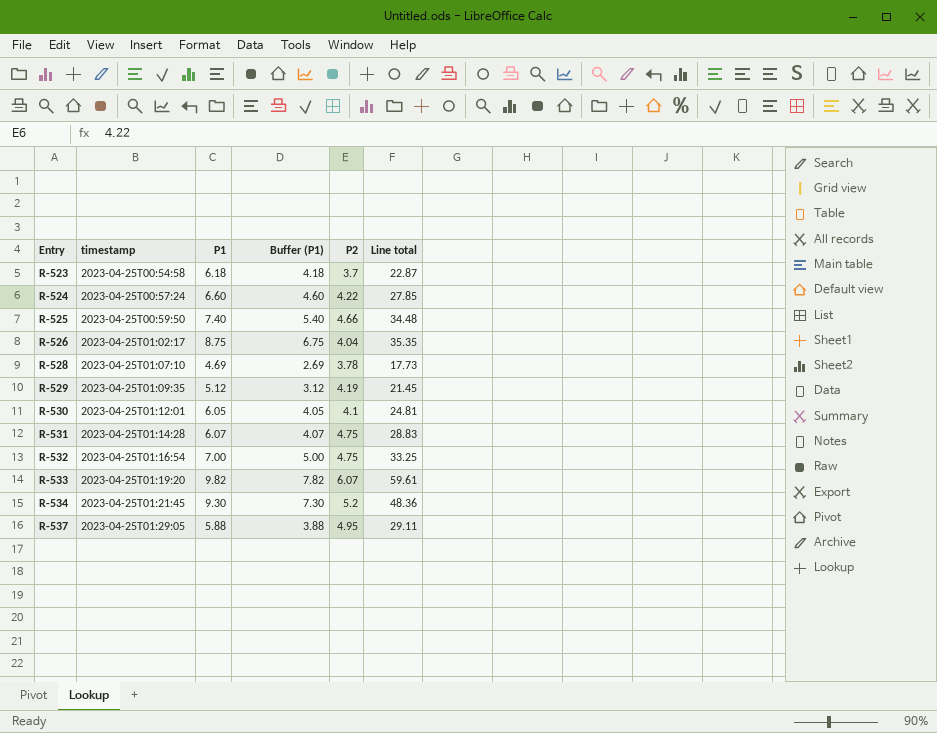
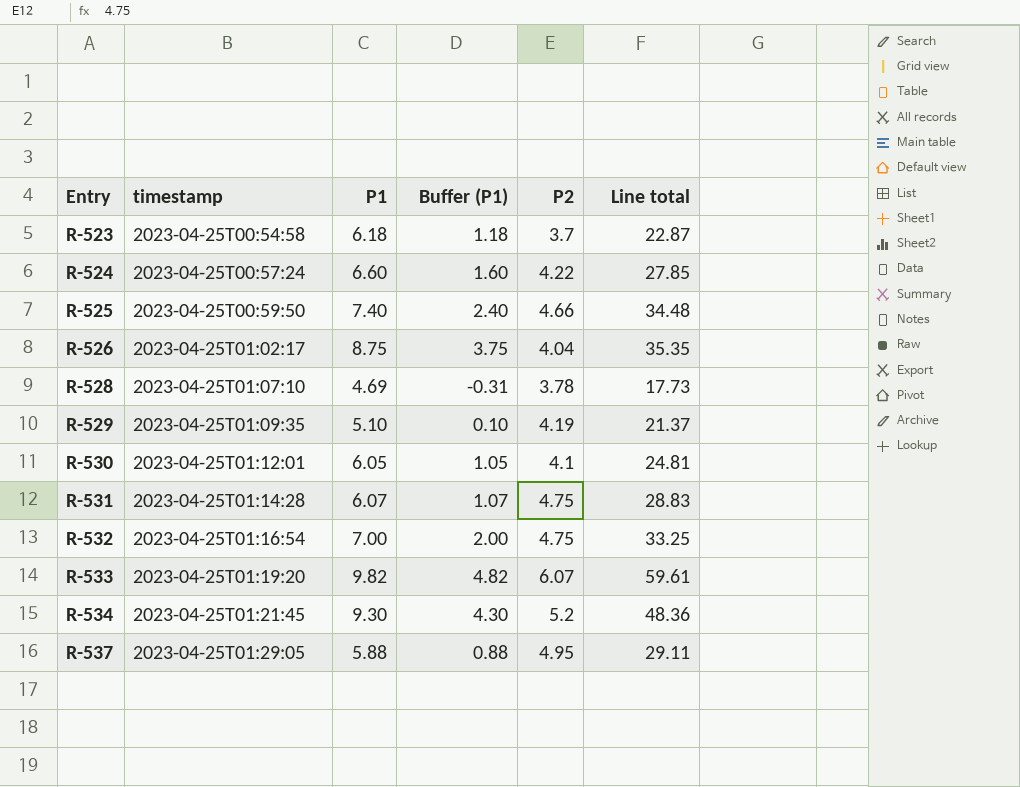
column Buffer (P1) | formula: [P1] - 2 -> [P1] - 5
R-529 | P1: 5.12 -> 5.10
R-529 | Line total: 21.45 -> 21.37

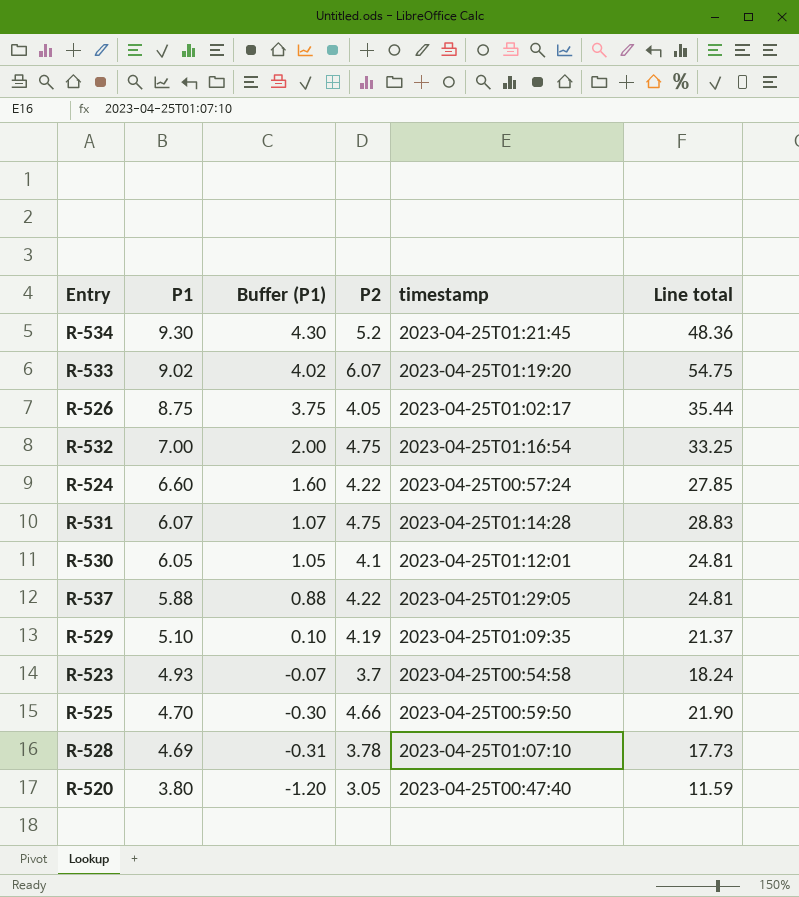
row order: Entry ascending -> P1 descending
column timestamp | position: 2 -> 5
R-533 | P1: 9.82 -> 9.02
R-533 | Buffer (P1): 4.82 -> 4.02
R-533 | Line total: 59.61 -> 54.75
R-526 | P2: 4.04 -> 4.05
R-526 | Line total: 35.35 -> 35.44
R-537 | P2: 4.95 -> 4.22
R-537 | Line total: 29.11 -> 24.81
R-523 | P1: 6.18 -> 4.93
R-523 | Buffer (P1): 1.18 -> -0.07
R-523 | Line total: 22.87 -> 18.24
R-525 | P1: 7.40 -> 4.70
R-525 | Buffer (P1): 2.40 -> -0.30
R-525 | Line total: 34.48 -> 21.90
row R-520: none -> 3.80 | -1.20 | 3.05 | 2023-04-25T00:47:40 | 11.59

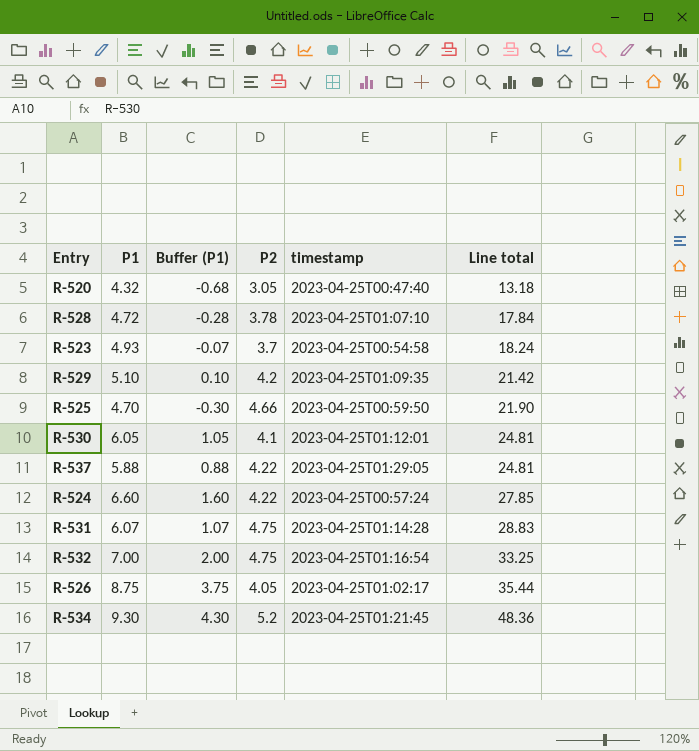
row order: P1 descending -> Line total ascending
row R-533: 9.02 | 4.02 | 6.07 | 2023-04-25T01:19:20 | 54.75 -> none
R-520 | P1: 3.80 -> 4.32
R-520 | Buffer (P1): -1.20 -> -0.68
R-520 | Line total: 11.59 -> 13.18
R-528 | P1: 4.69 -> 4.72
R-528 | Buffer (P1): -0.31 -> -0.28
R-528 | Line total: 17.73 -> 17.84
R-529 | P2: 4.19 -> 4.2
R-529 | Line total: 21.37 -> 21.42

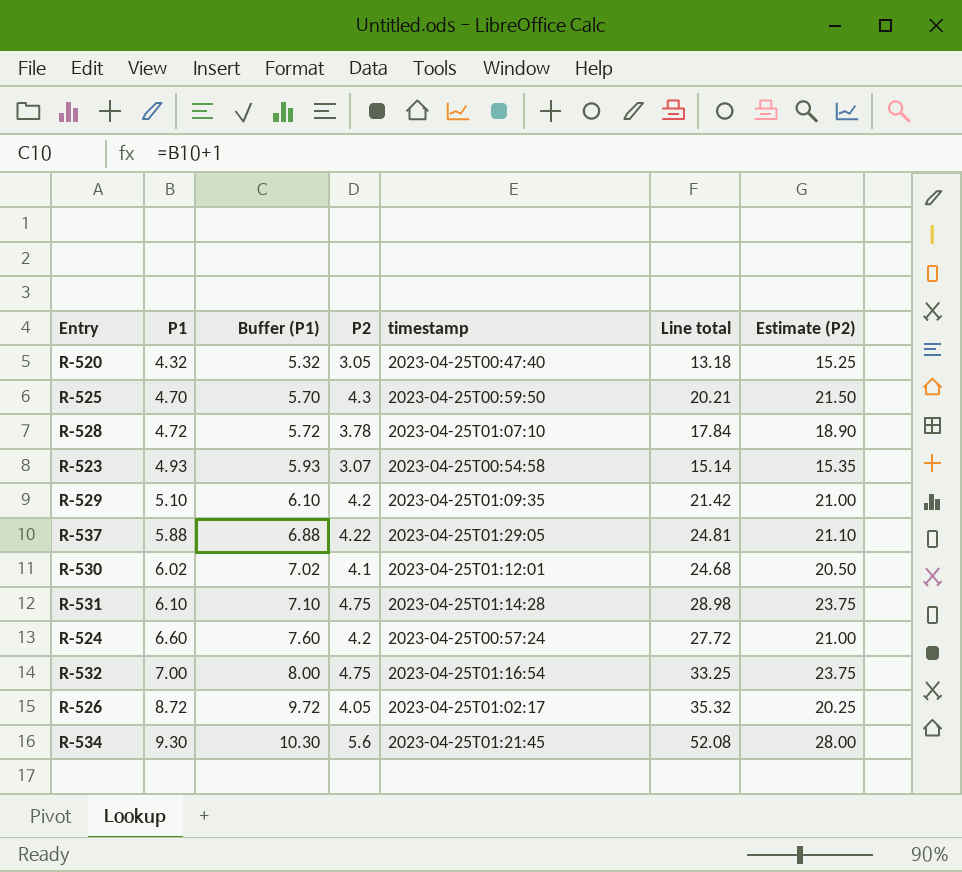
row order: Line total ascending -> P1 ascending
column Buffer (P1) | formula: [P1] - 5 -> [P1] + 1
column Estimate (P2) | formula: none -> [P2] * 5
R-525 | P2: 4.66 -> 4.3
R-525 | Line total: 21.90 -> 20.21
R-523 | P2: 3.7 -> 3.07
R-523 | Line total: 18.24 -> 15.14
R-530 | P1: 6.05 -> 6.02
R-530 | Line total: 24.81 -> 24.68
R-531 | P1: 6.07 -> 6.10
R-531 | Line total: 28.83 -> 28.98
R-524 | P2: 4.22 -> 4.2
R-524 | Line total: 27.85 -> 27.72
R-526 | P1: 8.75 -> 8.72
R-526 | Line total: 35.44 -> 35.32
R-534 | P2: 5.2 -> 5.6
R-534 | Line total: 48.36 -> 52.08

